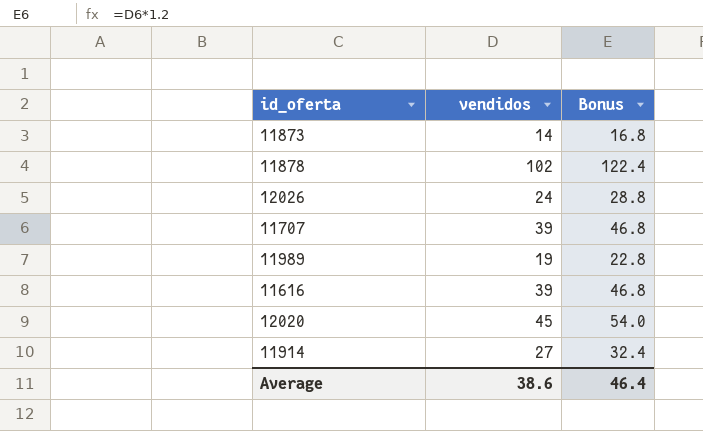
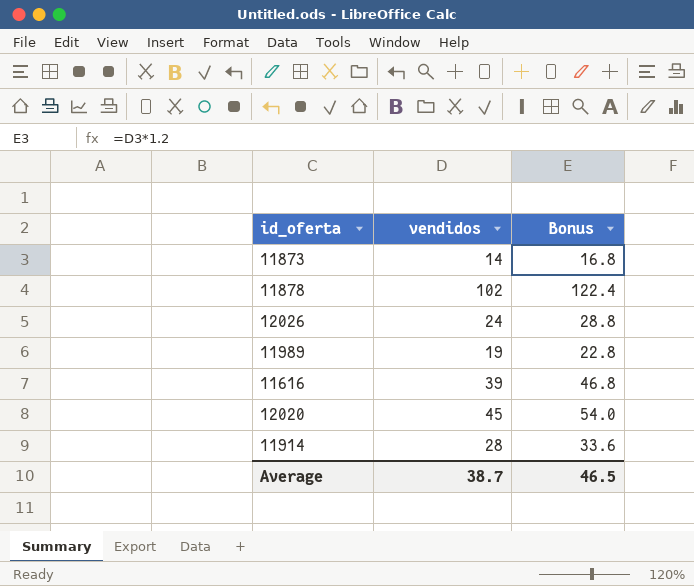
row 11707: 39 | 46.8 -> none
11914 | vendidos: 27 -> 28
11914 | Bonus: 32.4 -> 33.6
Average | vendidos: 38.6 -> 38.7
Average | Bonus: 46.4 -> 46.5

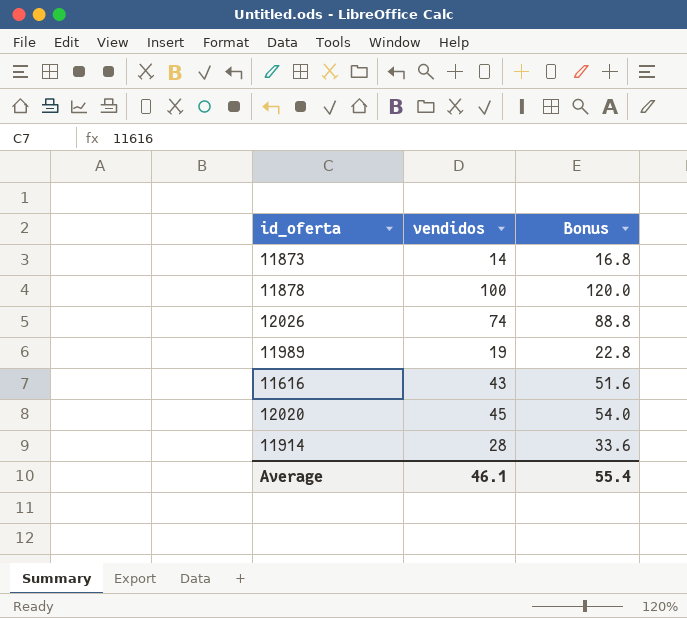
11878 | vendidos: 102 -> 100
11878 | Bonus: 122.4 -> 120.0
12026 | vendidos: 24 -> 74
12026 | Bonus: 28.8 -> 88.8
11616 | vendidos: 39 -> 43
11616 | Bonus: 46.8 -> 51.6
Average | vendidos: 38.7 -> 46.1
Average | Bonus: 46.5 -> 55.4

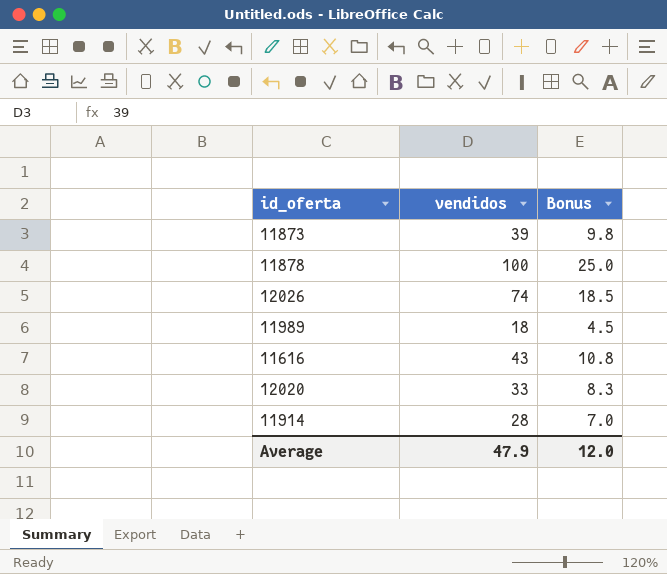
column Bonus | formula: [vendidos] * 1.2 -> [vendidos] * 0.25
11873 | vendidos: 14 -> 39
11989 | vendidos: 19 -> 18
12020 | vendidos: 45 -> 33
Average | vendidos: 46.1 -> 47.9
Average | Bonus: 55.4 -> 12.0

